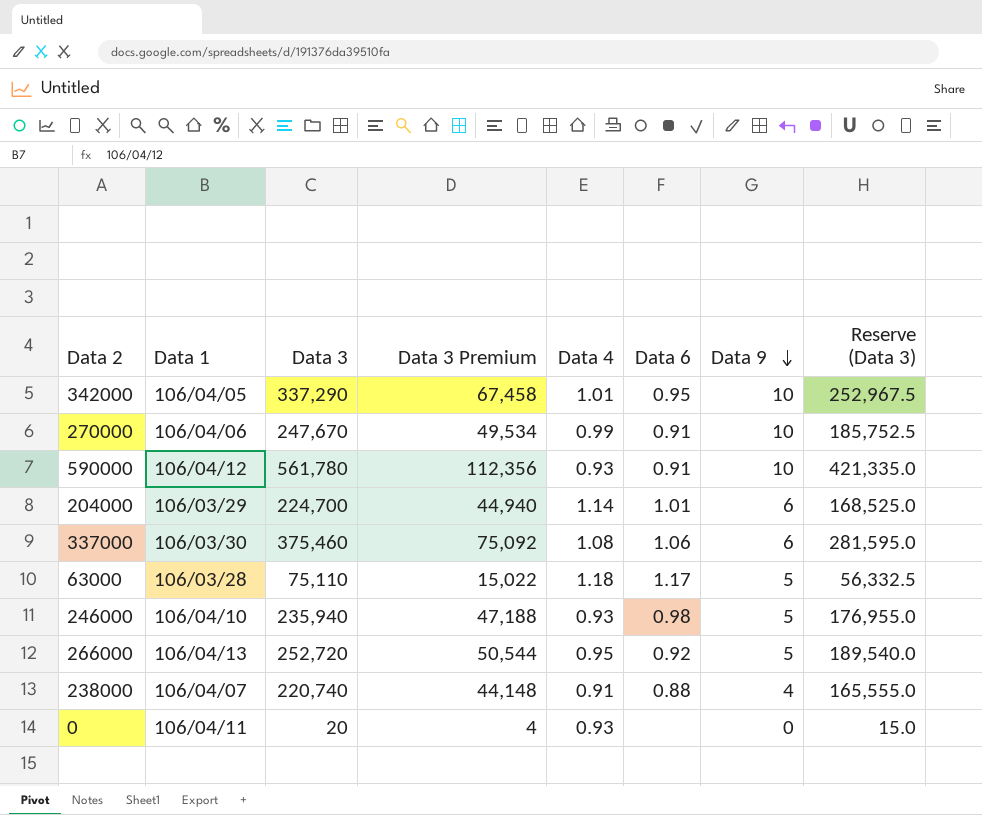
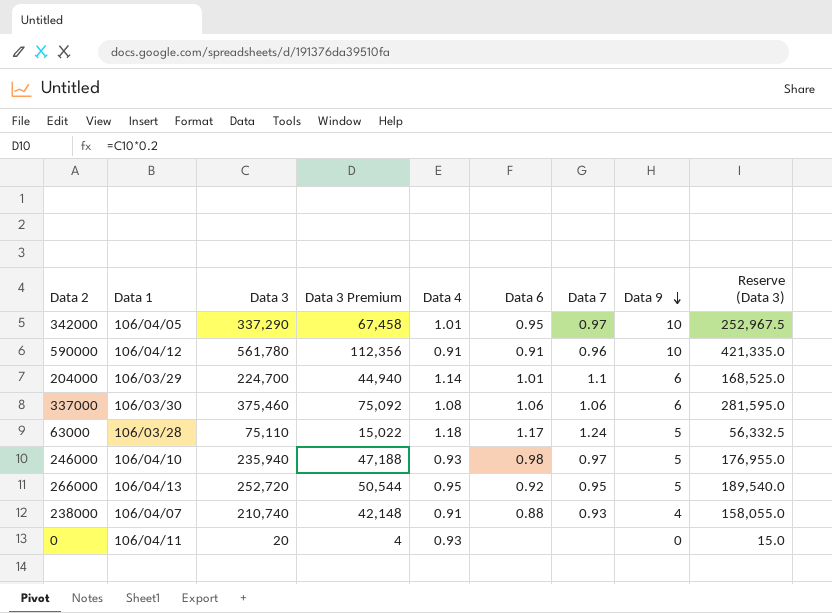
column Data 7 | position: none -> 7
row 270000: 106/04/06 | 247,670 | 49,534 | 0.99 | 0.91 | 10 | 185,752.5 -> none
590000 | Data 4: 0.93 -> 0.91
238000 | Data 3: 220,740 -> 210,740
238000 | Data 3 Premium: 44,148 -> 42,148
238000 | Reserve (Data 3): 165,555.0 -> 158,055.0

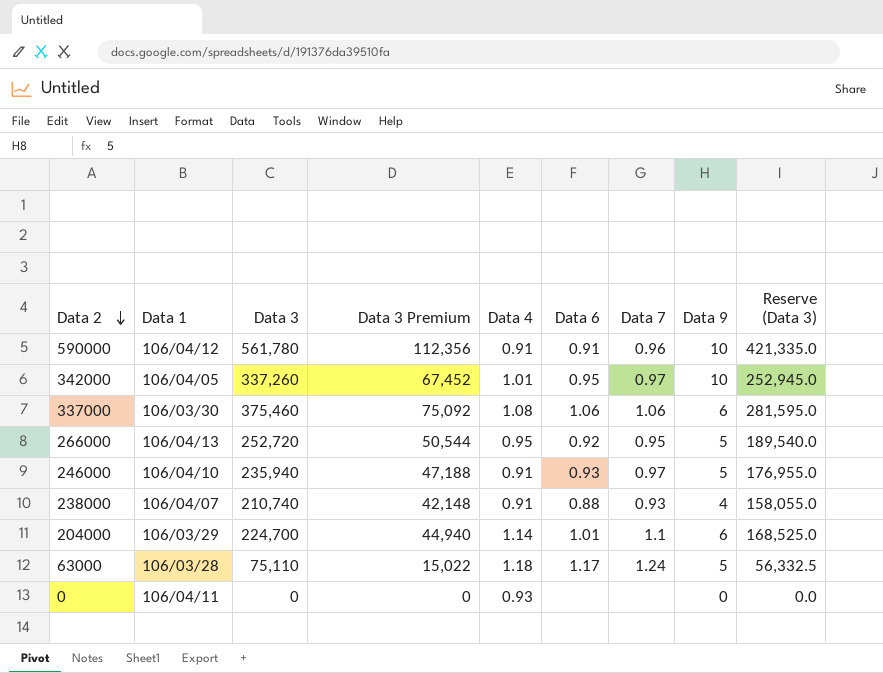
row order: Data 9 descending -> Data 2 descending
342000 | Data 3: 337,290 -> 337,260
342000 | Data 3 Premium: 67,458 -> 67,452
342000 | Reserve (Data 3): 252,967.5 -> 252,945.0
246000 | Data 4: 0.93 -> 0.91
246000 | Data 6: 0.98 -> 0.93
0 | Data 3: 20 -> 0
0 | Data 3 Premium: 4 -> 0
0 | Reserve (Data 3): 15.0 -> 0.0

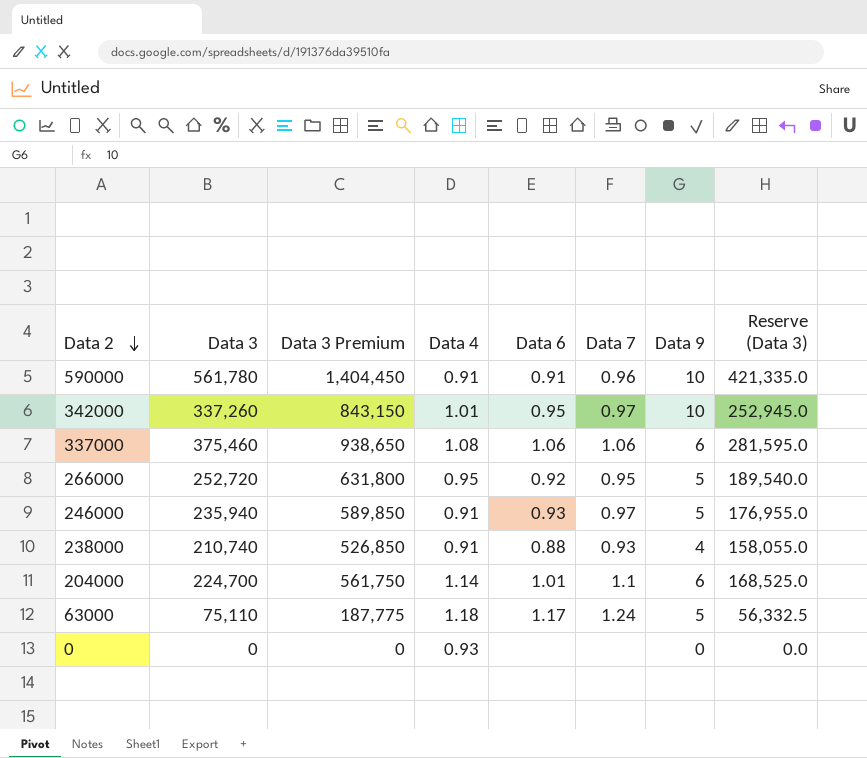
column Data 1 | position: 2 -> none
column Data 3 Premium | formula: [Data 3] * 0.2 -> [Data 3] * 2.5

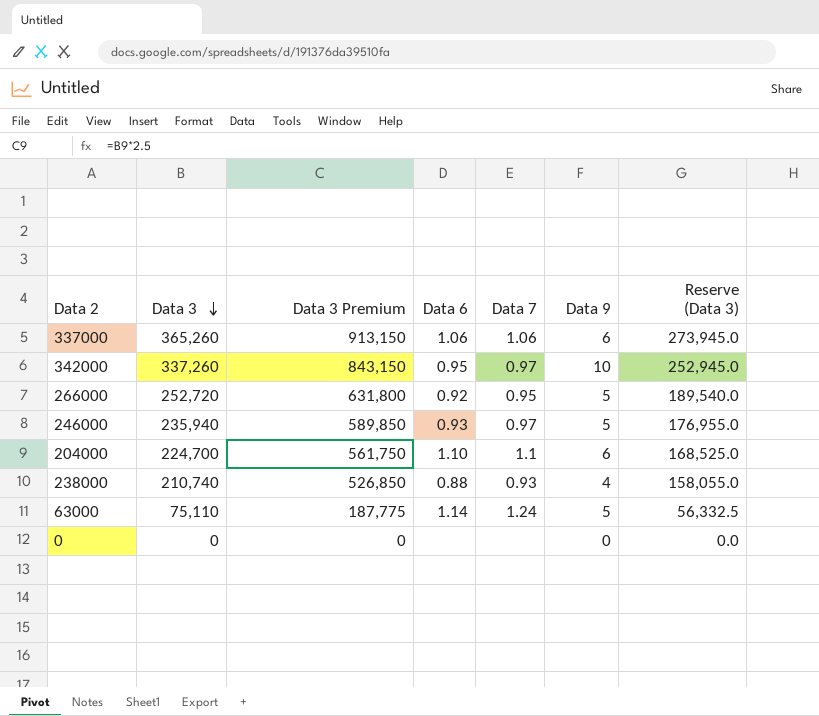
row order: Data 2 descending -> Data 3 descending
column Data 4 | position: 4 -> none
row 590000: 561,780 | 1,404,450 | 0.91 | 0.91 | 0.96 | 10 | 421,335.0 -> none
337000 | Data 3: 375,460 -> 365,260
337000 | Data 3 Premium: 938,650 -> 913,150
337000 | Reserve (Data 3): 281,595.0 -> 273,945.0
204000 | Data 6: 1.01 -> 1.10
63000 | Data 6: 1.17 -> 1.14

